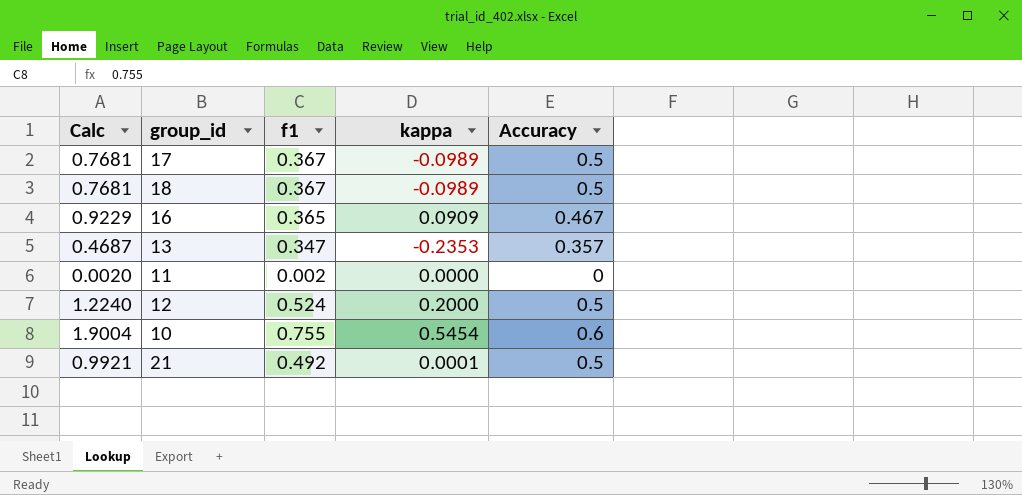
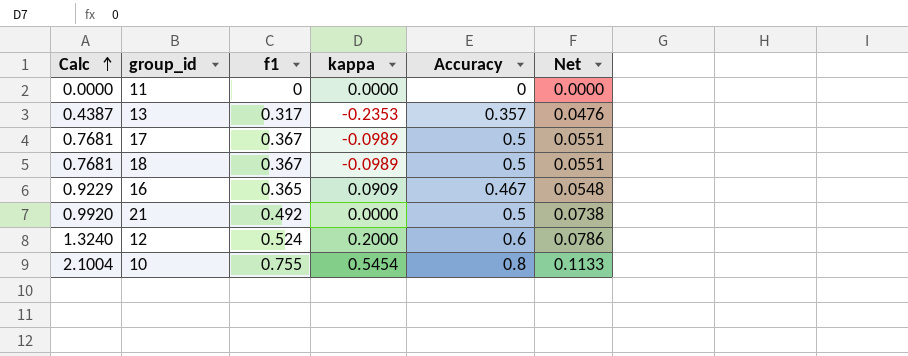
row order: none -> Calc ascending
column Net | formula: none -> [f1] * 0.15
11 | Calc: 0.0020 -> 0.0000
11 | f1: 0.002 -> 0
13 | Calc: 0.4687 -> 0.4387
13 | f1: 0.347 -> 0.317
21 | Calc: 0.9921 -> 0.9920
21 | kappa: 0.0001 -> 0.0000
12 | Calc: 1.2240 -> 1.3240
12 | Accuracy: 0.5 -> 0.6
10 | Calc: 1.9004 -> 2.1004
10 | Accuracy: 0.6 -> 0.8

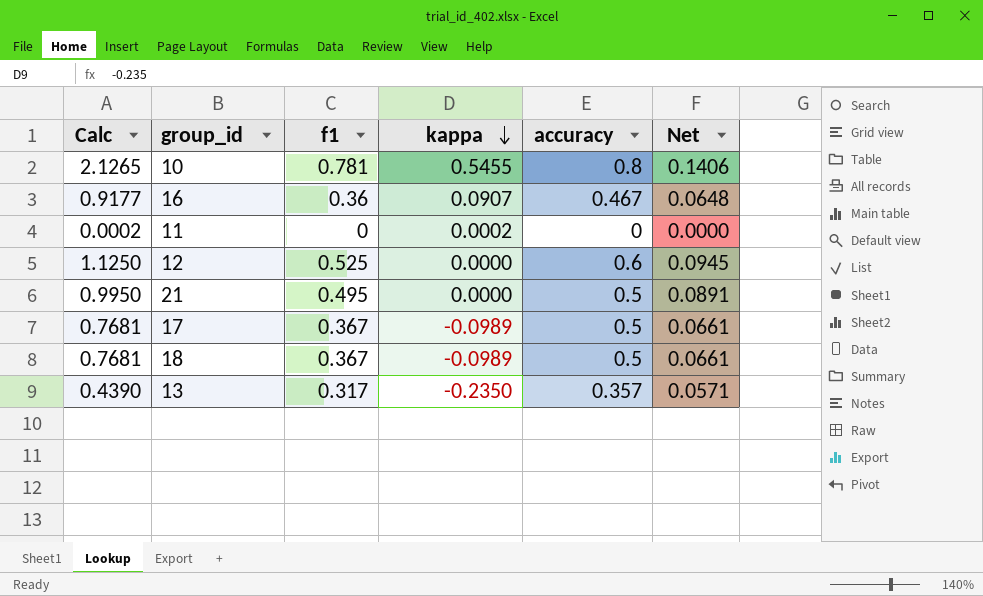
row order: Calc ascending -> kappa descending
column name: Accuracy -> accuracy
column Net | formula: [f1] * 0.15 -> [f1] * 0.18
10 | Calc: 2.1004 -> 2.1265
10 | f1: 0.755 -> 0.781
10 | kappa: 0.5454 -> 0.5455
16 | Calc: 0.9229 -> 0.9177
16 | f1: 0.365 -> 0.36
16 | kappa: 0.0909 -> 0.0907
11 | Calc: 0.0000 -> 0.0002
11 | kappa: 0.0000 -> 0.0002
12 | Calc: 1.3240 -> 1.1250
12 | f1: 0.524 -> 0.525
12 | kappa: 0.2000 -> 0.0000
21 | Calc: 0.9920 -> 0.9950
21 | f1: 0.492 -> 0.495
13 | Calc: 0.4387 -> 0.4390
13 | kappa: -0.2353 -> -0.2350

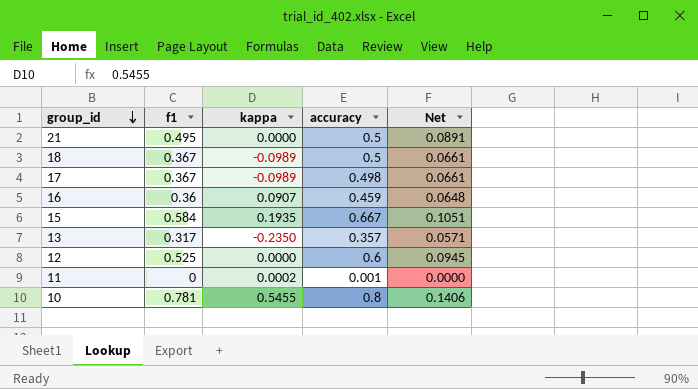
row order: kappa descending -> group_id descending
column Calc | formula: [f1] + [kappa] + [accuracy] -> none
17 | accuracy: 0.5 -> 0.498
16 | accuracy: 0.467 -> 0.459
row 15: none -> 0.584 | 0.1935 | 0.667 | 0.1051
11 | accuracy: 0 -> 0.001

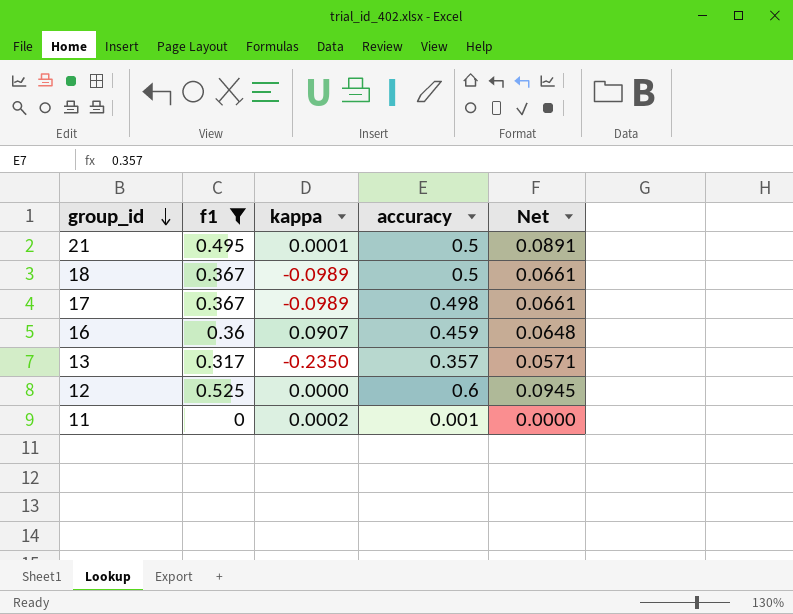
filter: none -> f1 <= 0.525
21 | kappa: 0.0000 -> 0.0001

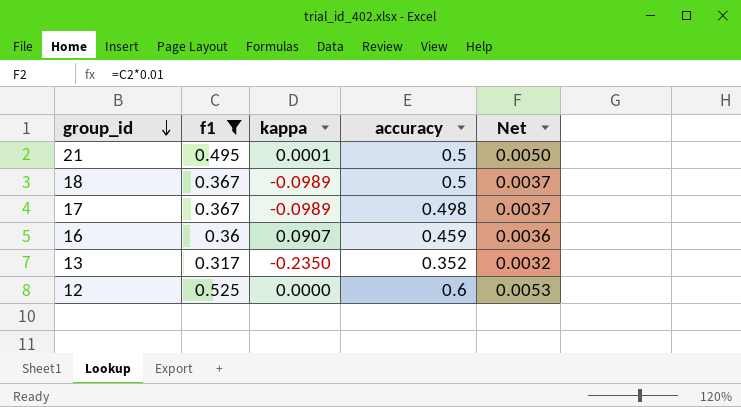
column Net | formula: [f1] * 0.18 -> [f1] * 0.01
row 11: 0 | 0.0002 | 0.001 | 0.0000 -> none
13 | accuracy: 0.357 -> 0.352

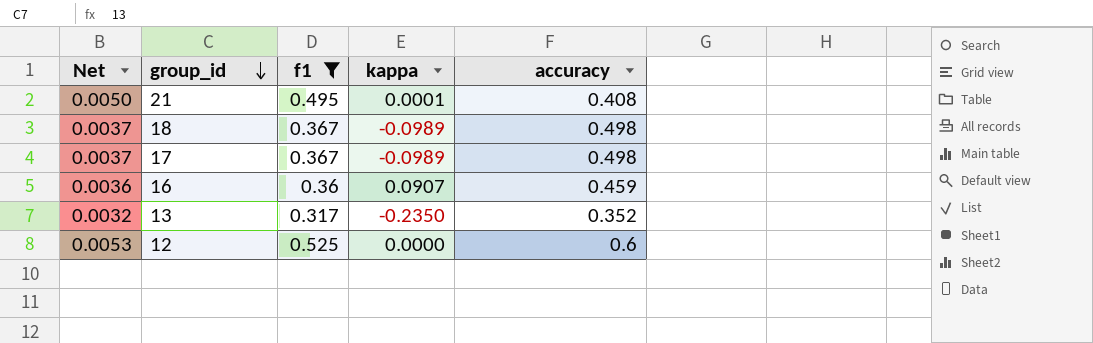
column Net | position: 5 -> 1
21 | accuracy: 0.5 -> 0.408
18 | accuracy: 0.5 -> 0.498

